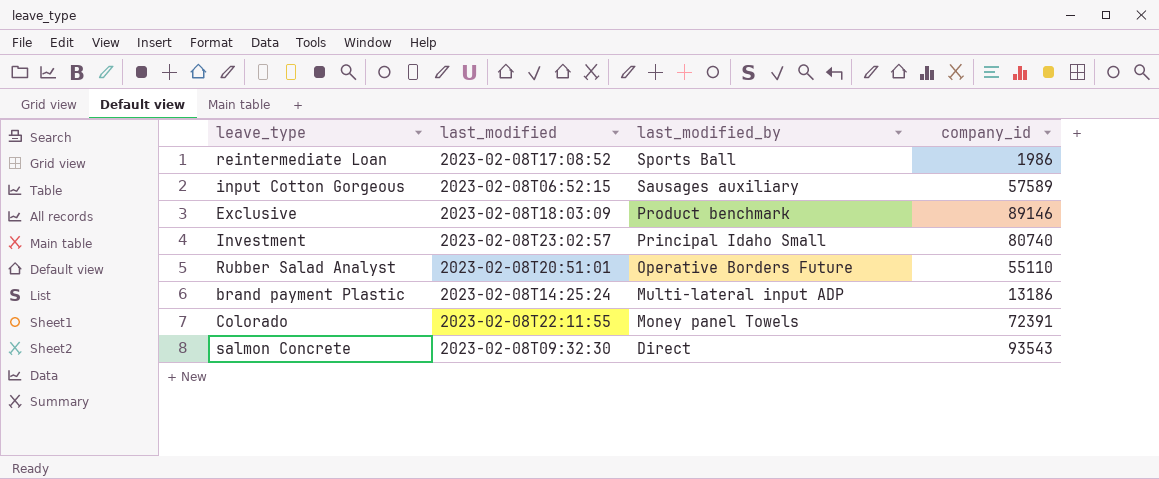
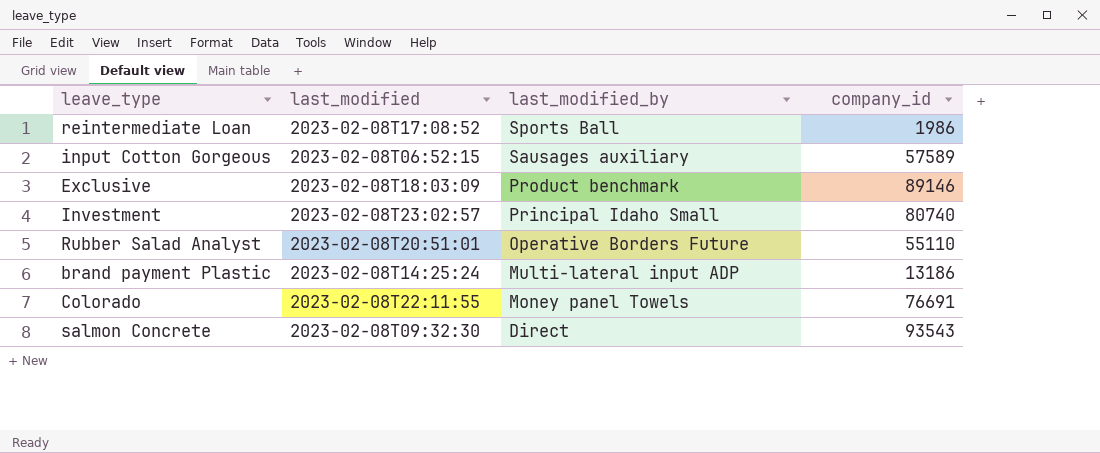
Colorado | company_id: 72391 -> 76691

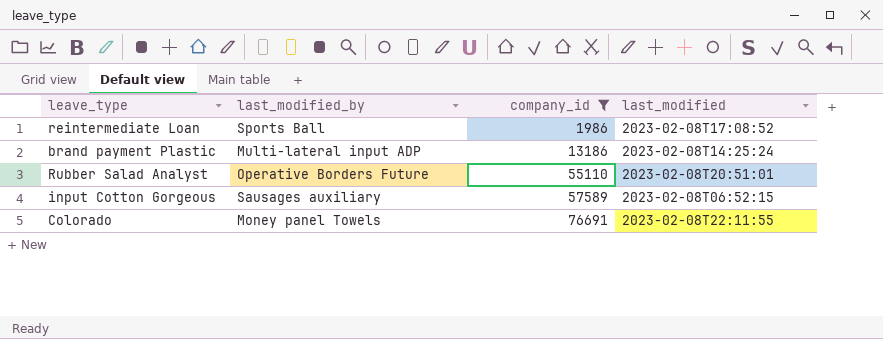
filter: none -> company_id <= 76691
row order: last_modified_by descending -> company_id ascending
column last_modified | position: 2 -> 4

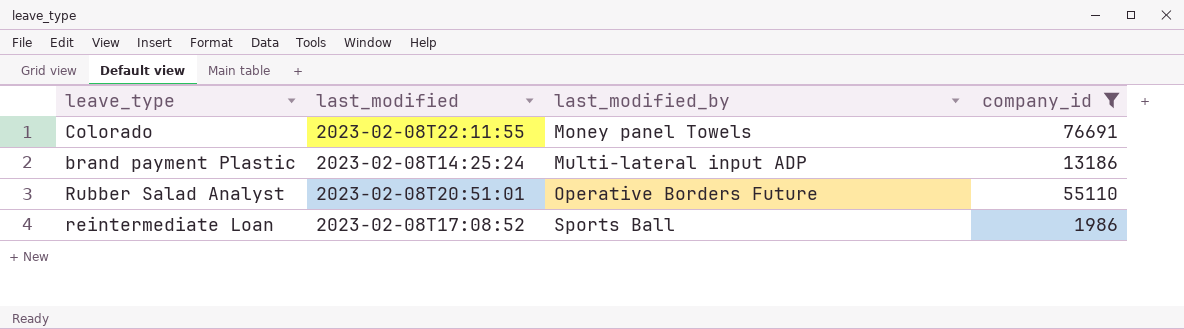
row order: company_id ascending -> last_modified_by ascending
column last_modified | position: 4 -> 2
row input Cotton Gorgeous: Sausages auxiliary | 57589 | 2023-02-08T06:52:15 -> none

